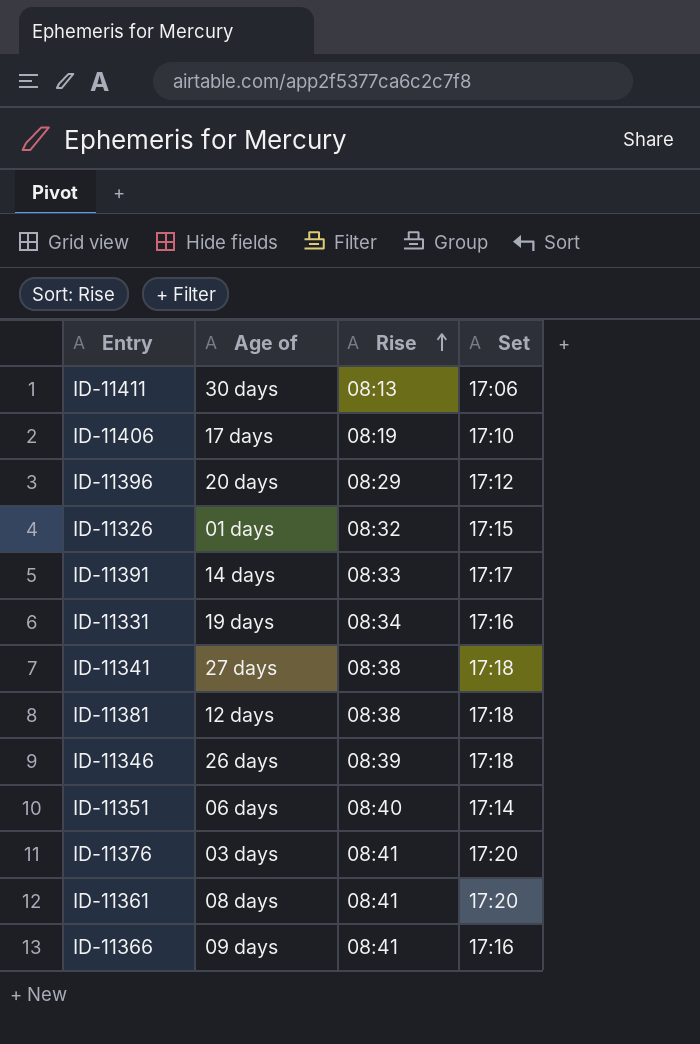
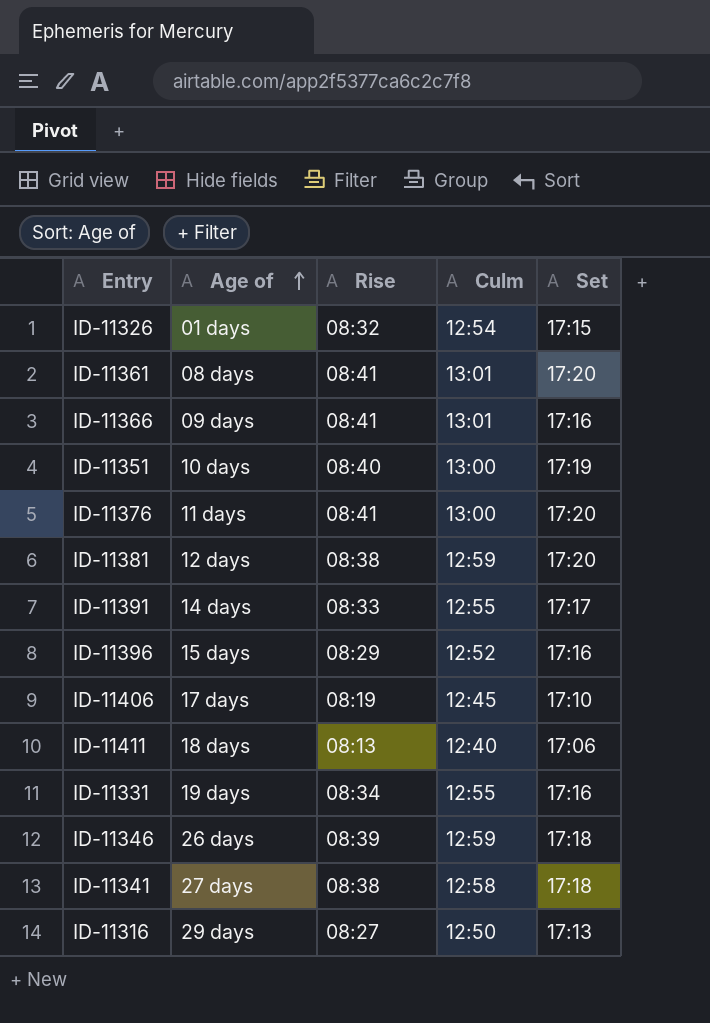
row order: Rise ascending -> Age of ascending
column Culm | position: none -> 4
ID-11351 | Age of: 06 days -> 10 days
ID-11351 | Set: 17:14 -> 17:19
ID-11376 | Age of: 03 days -> 11 days
ID-11381 | Set: 17:18 -> 17:20
ID-11396 | Age of: 20 days -> 15 days
ID-11396 | Set: 17:12 -> 17:16
ID-11411 | Age of: 30 days -> 18 days
row ID-11316: none -> 29 days | 08:27 | 12:50 | 17:13

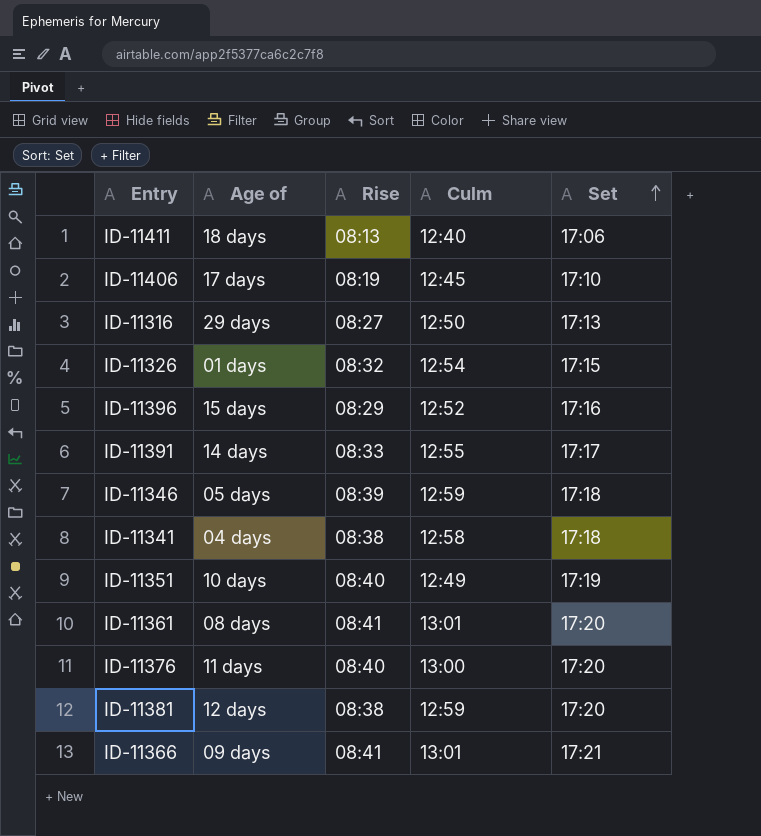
row order: Age of ascending -> Set ascending
row ID-11331: 19 days | 08:34 | 12:55 | 17:16 -> none
ID-11346 | Age of: 26 days -> 05 days
ID-11341 | Age of: 27 days -> 04 days
ID-11351 | Culm: 13:00 -> 12:49
ID-11376 | Rise: 08:41 -> 08:40
ID-11366 | Set: 17:16 -> 17:21

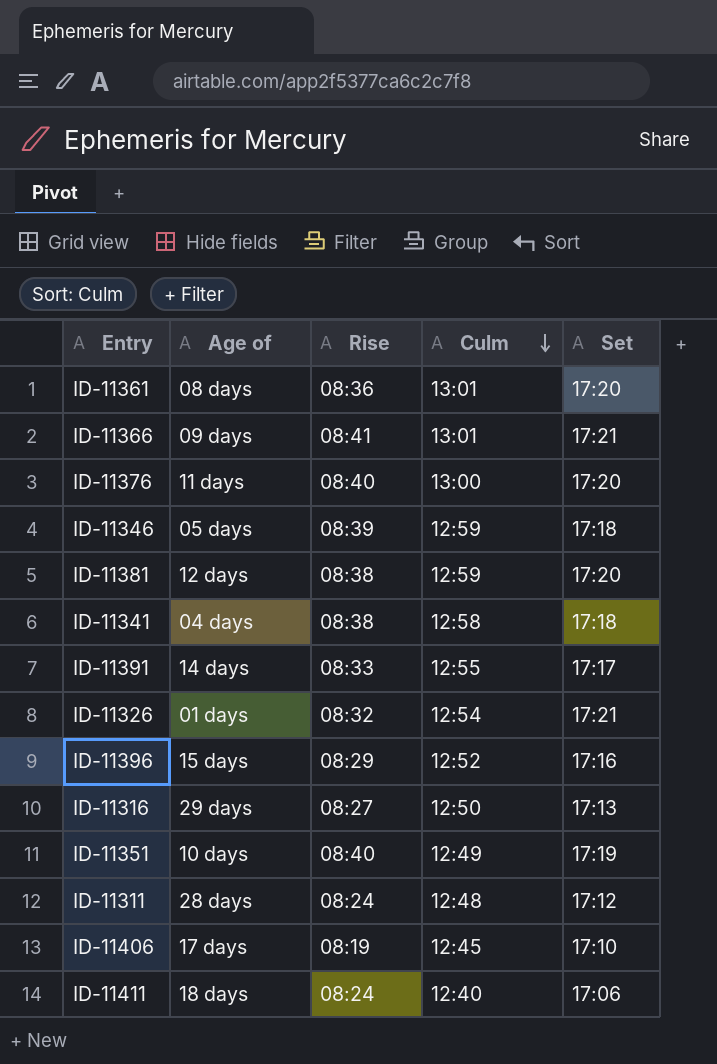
row order: Set ascending -> Culm descending
ID-11361 | Rise: 08:41 -> 08:36
ID-11326 | Set: 17:15 -> 17:21
row ID-11311: none -> 28 days | 08:24 | 12:48 | 17:12
ID-11411 | Rise: 08:13 -> 08:24

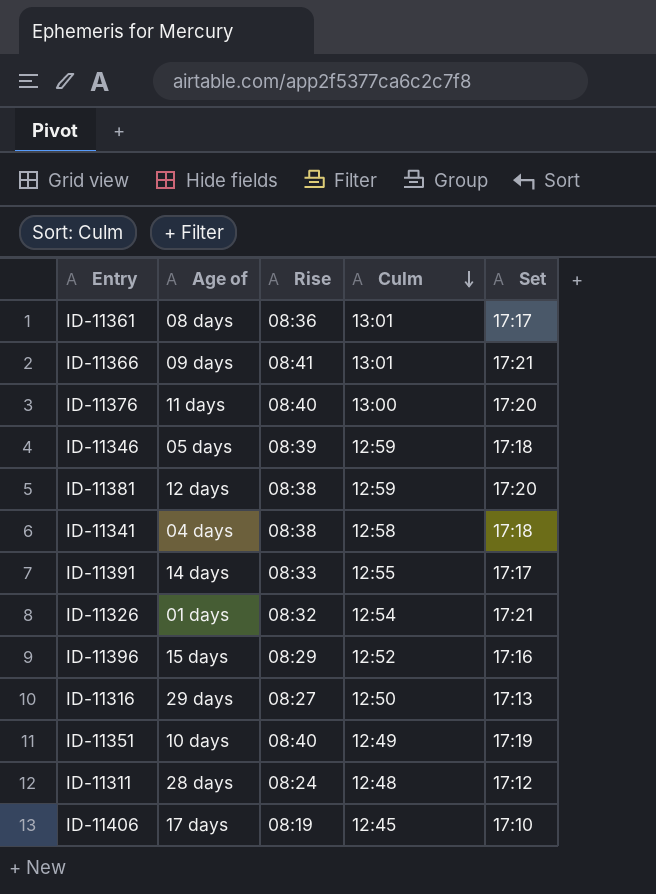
row ID-11411: 18 days | 08:24 | 12:40 | 17:06 -> none
ID-11361 | Set: 17:20 -> 17:17

